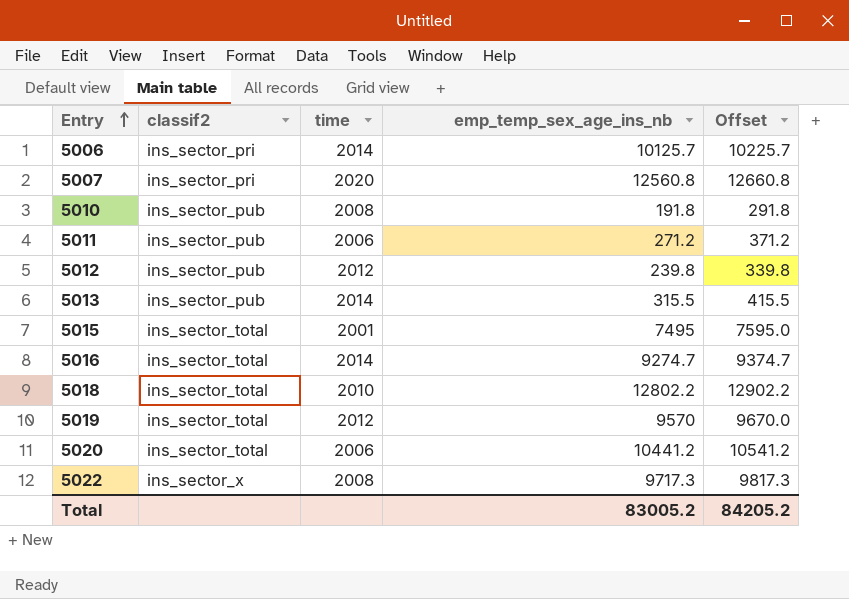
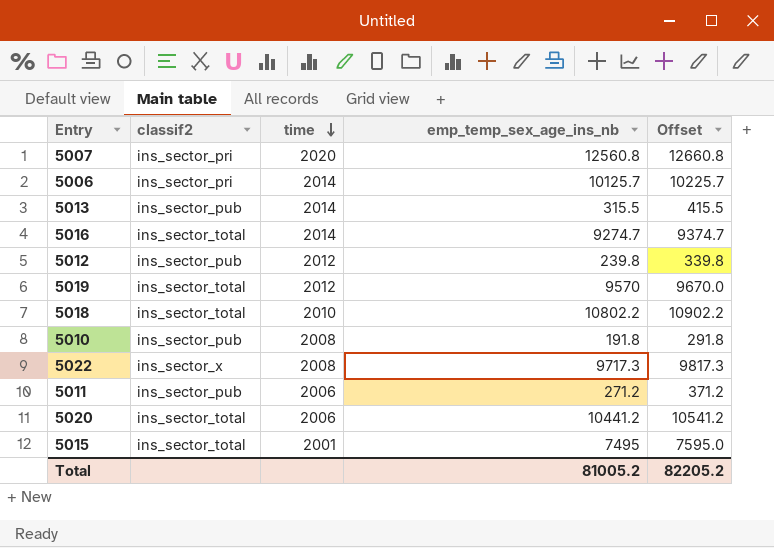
row order: Entry ascending -> time descending
5018 | emp_temp_sex_age_ins_nb: 12802.2 -> 10802.2
5018 | Offset: 12902.2 -> 10902.2
Total | emp_temp_sex_age_ins_nb: 83005.2 -> 81005.2
Total | Offset: 84205.2 -> 82205.2

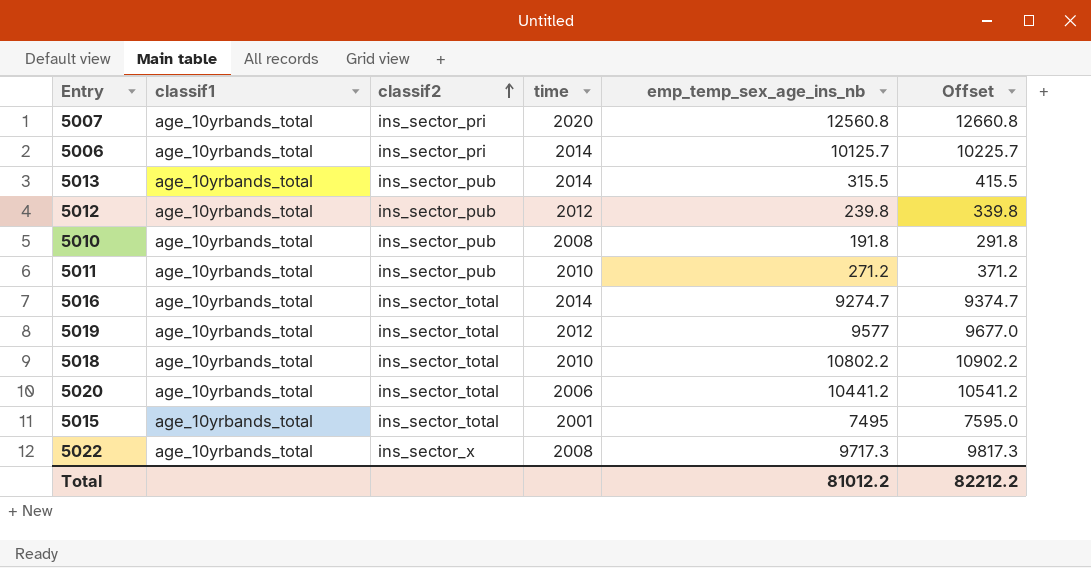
row order: time descending -> classif2 ascending
column classif1 | position: none -> 2
5011 | time: 2006 -> 2010
5019 | emp_temp_sex_age_ins_nb: 9570 -> 9577
5019 | Offset: 9670.0 -> 9677.0
Total | emp_temp_sex_age_ins_nb: 81005.2 -> 81012.2
Total | Offset: 82205.2 -> 82212.2

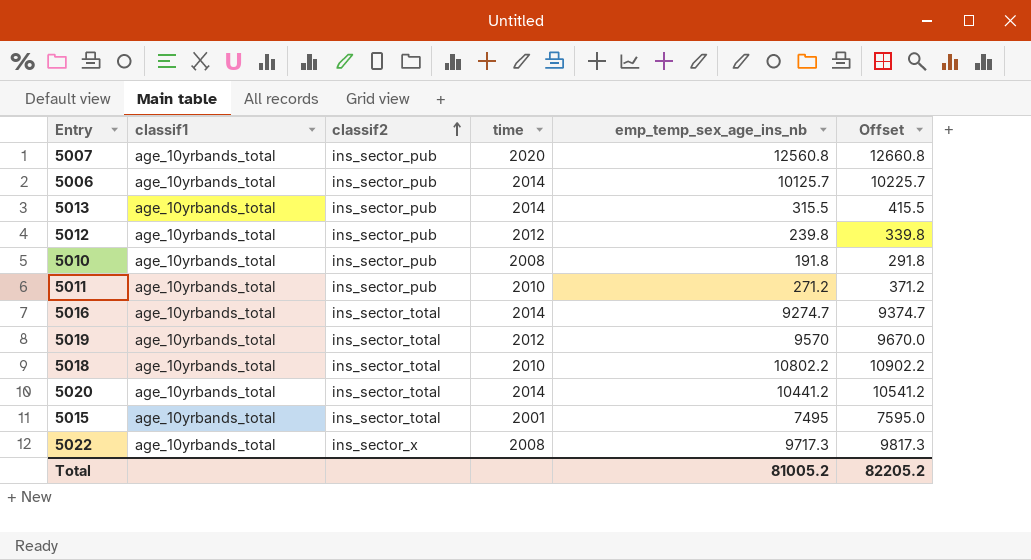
5007 | classif2: ins_sector_pri -> ins_sector_pub
5006 | classif2: ins_sector_pri -> ins_sector_pub
5019 | emp_temp_sex_age_ins_nb: 9577 -> 9570
5019 | Offset: 9677.0 -> 9670.0
5020 | time: 2006 -> 2014
Total | emp_temp_sex_age_ins_nb: 81012.2 -> 81005.2
Total | Offset: 82212.2 -> 82205.2

